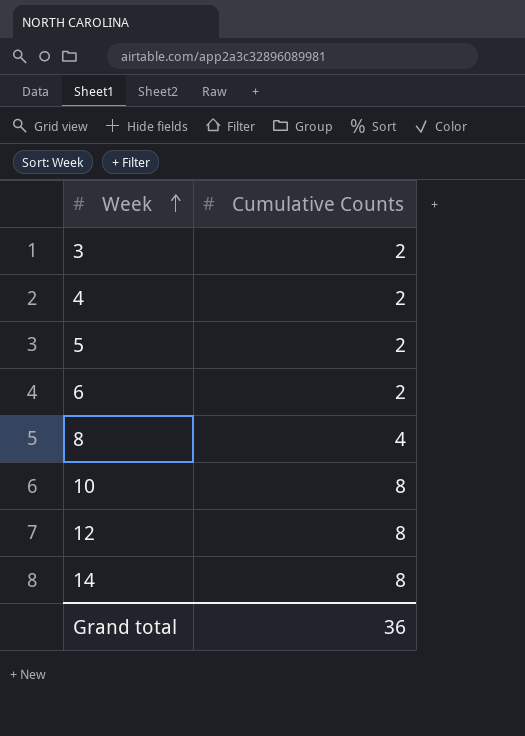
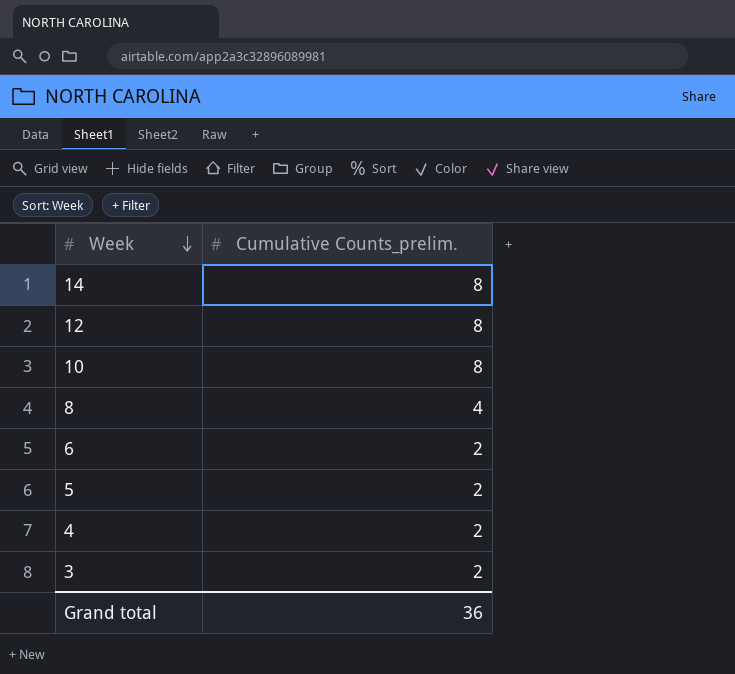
row order: Week ascending -> Week descending
column name: Cumulative Counts -> Cumulative Counts_prelim.

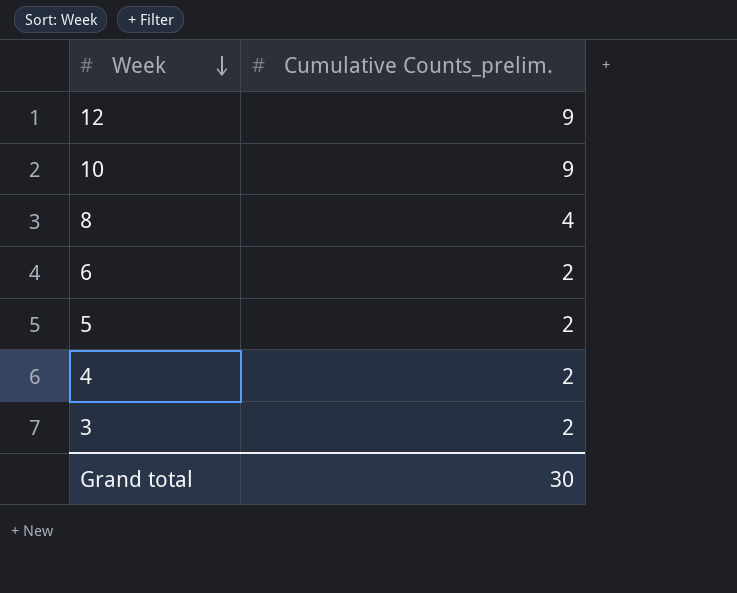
row 14: 8 -> none
12 | Cumulative Counts_prelim.: 8 -> 9
10 | Cumulative Counts_prelim.: 8 -> 9
Grand total | Cumulative Counts_prelim.: 36 -> 30

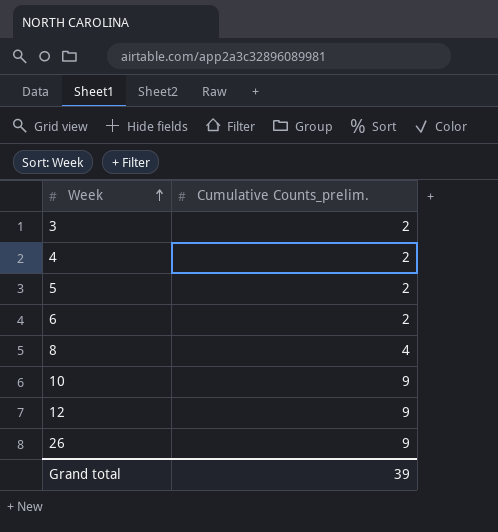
row order: Week descending -> Week ascending
row 26: none -> 9
Grand total | Cumulative Counts_prelim.: 30 -> 39

